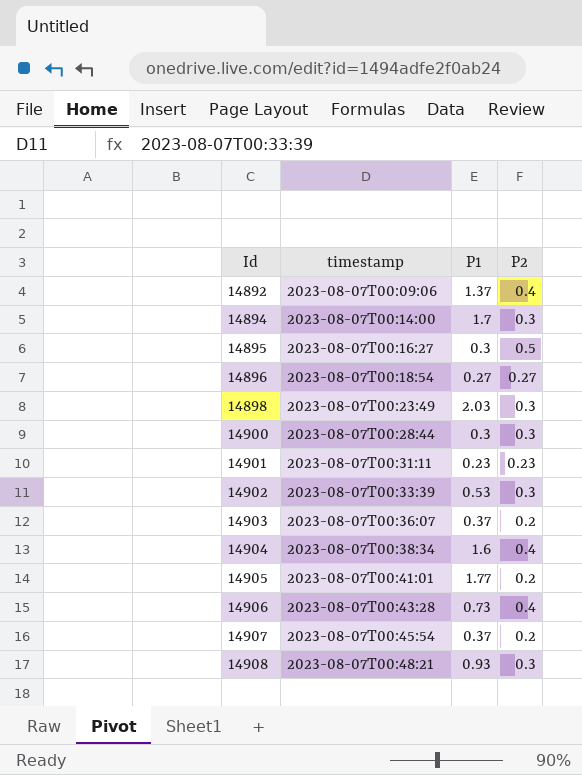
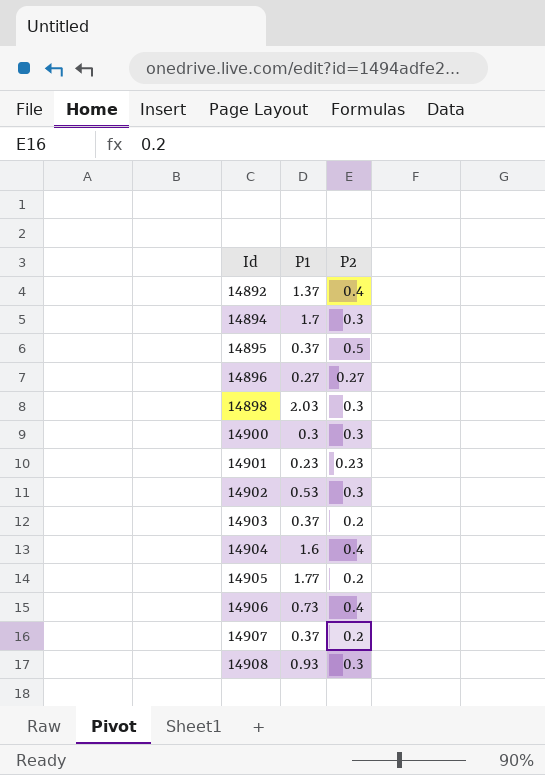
column timestamp | position: 2 -> none
14895 | P1: 0.3 -> 0.37

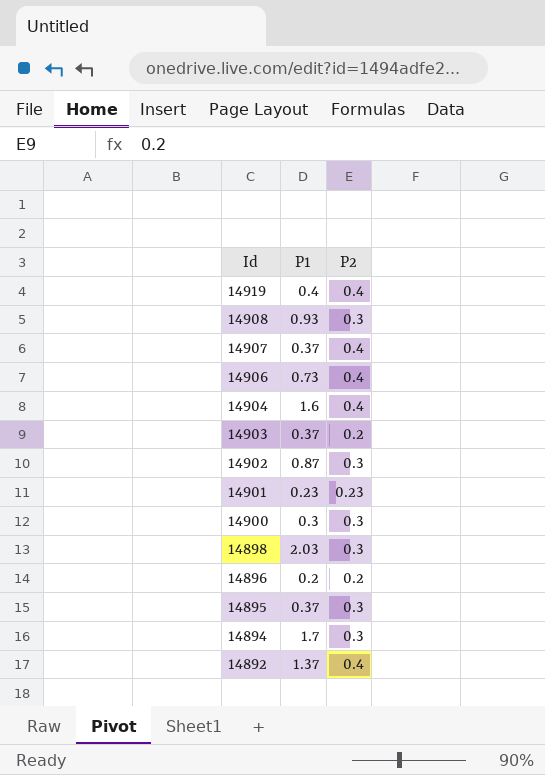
row order: Id ascending -> Id descending
row 14905: 1.77 | 0.2 -> none
row 14919: none -> 0.4 | 0.4
14907 | P2: 0.2 -> 0.4
14902 | P1: 0.53 -> 0.87
14896 | P1: 0.27 -> 0.2
14896 | P2: 0.27 -> 0.2
14895 | P2: 0.5 -> 0.3

